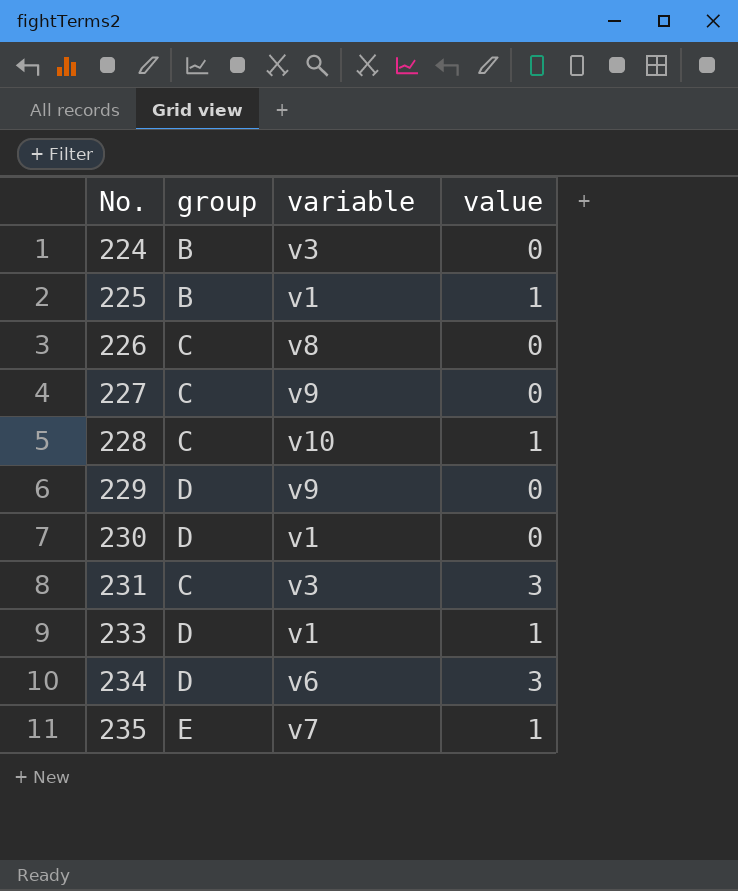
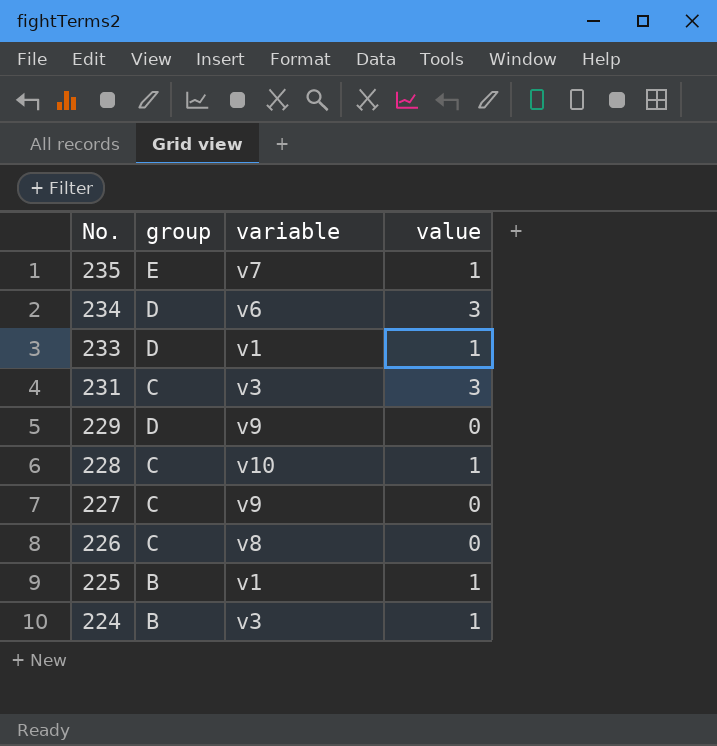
row order: No. ascending -> No. descending
row 230: D | v1 | 0 -> none
224 | value: 0 -> 1

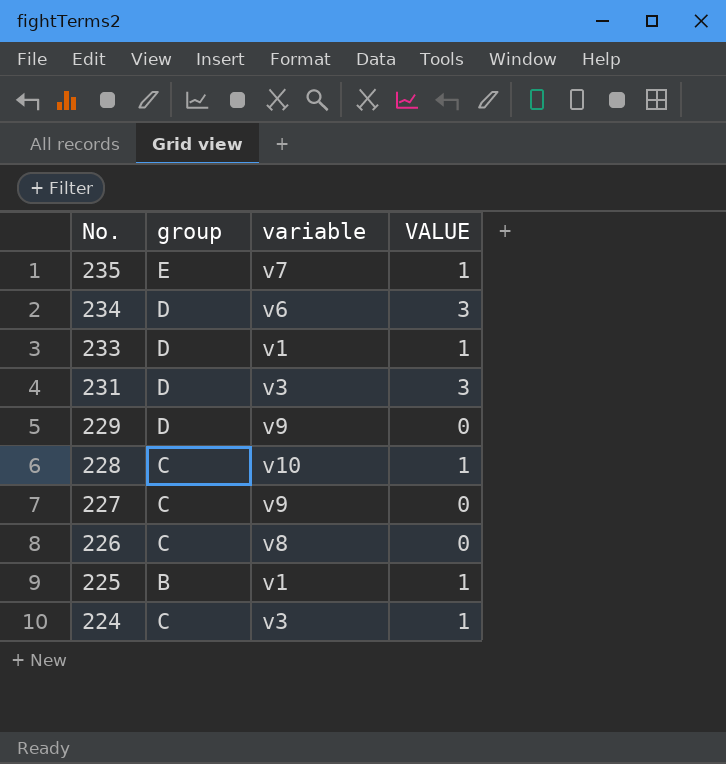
column name: value -> VALUE
231 | group: C -> D
224 | group: B -> C

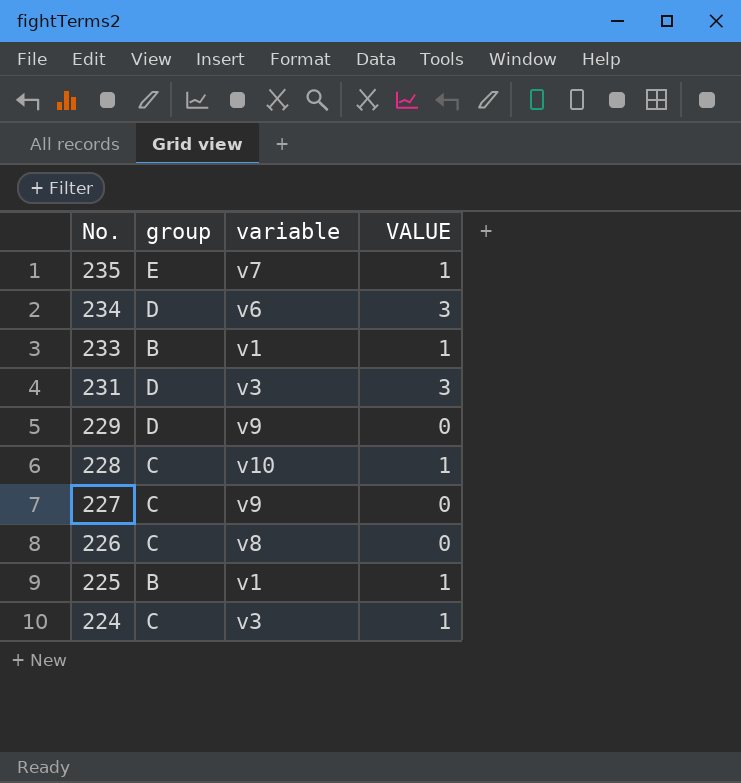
233 | group: D -> B

